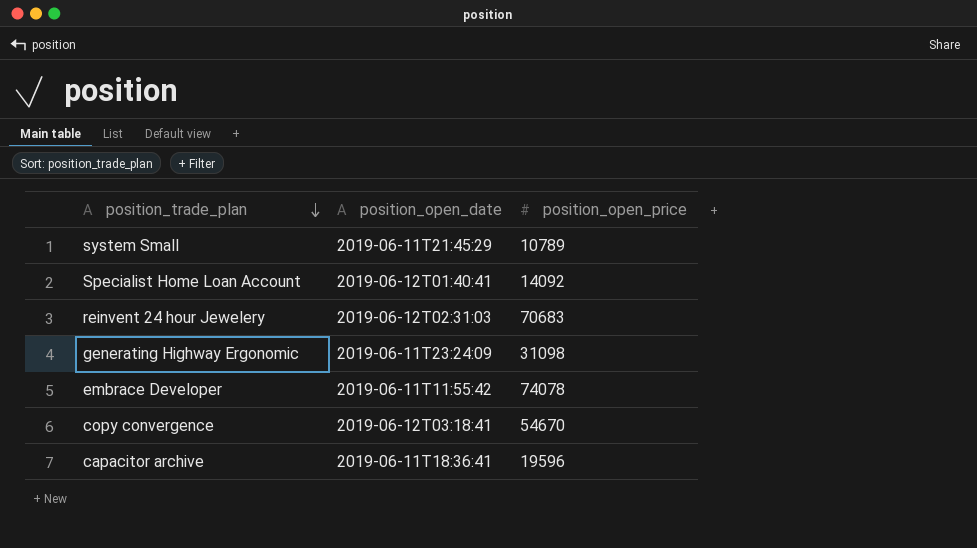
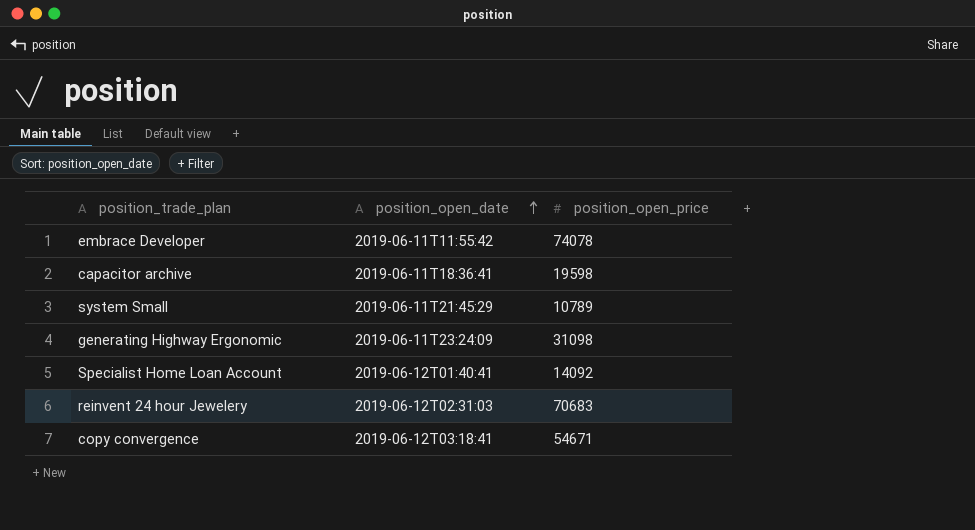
row order: position_trade_plan descending -> position_open_date ascending
capacitor archive | position_open_price: 19596 -> 19598
copy convergence | position_open_price: 54670 -> 54671

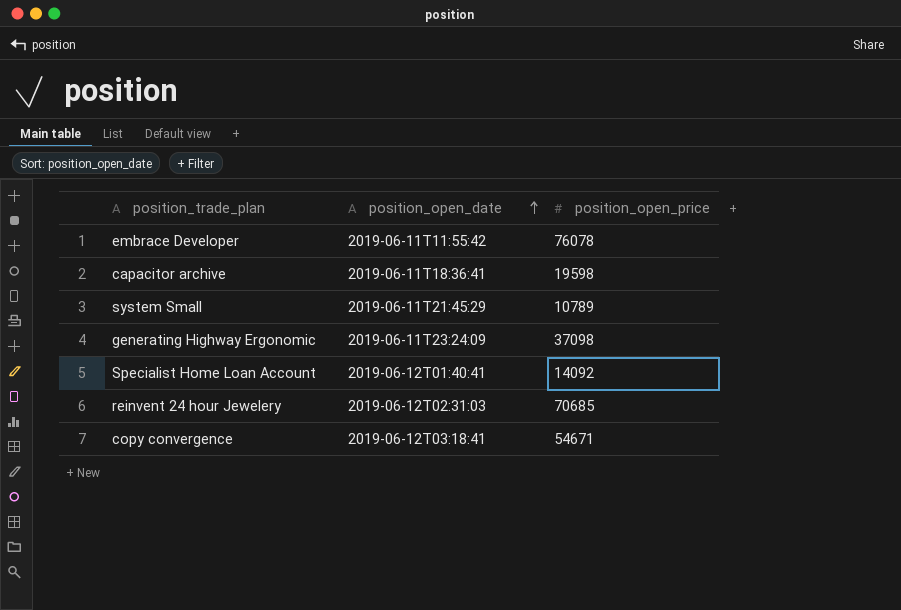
embrace Developer | position_open_price: 74078 -> 76078
generating Highway Ergonomic | position_open_price: 31098 -> 37098
reinvent 24 hour Jewelery | position_open_price: 70683 -> 70685

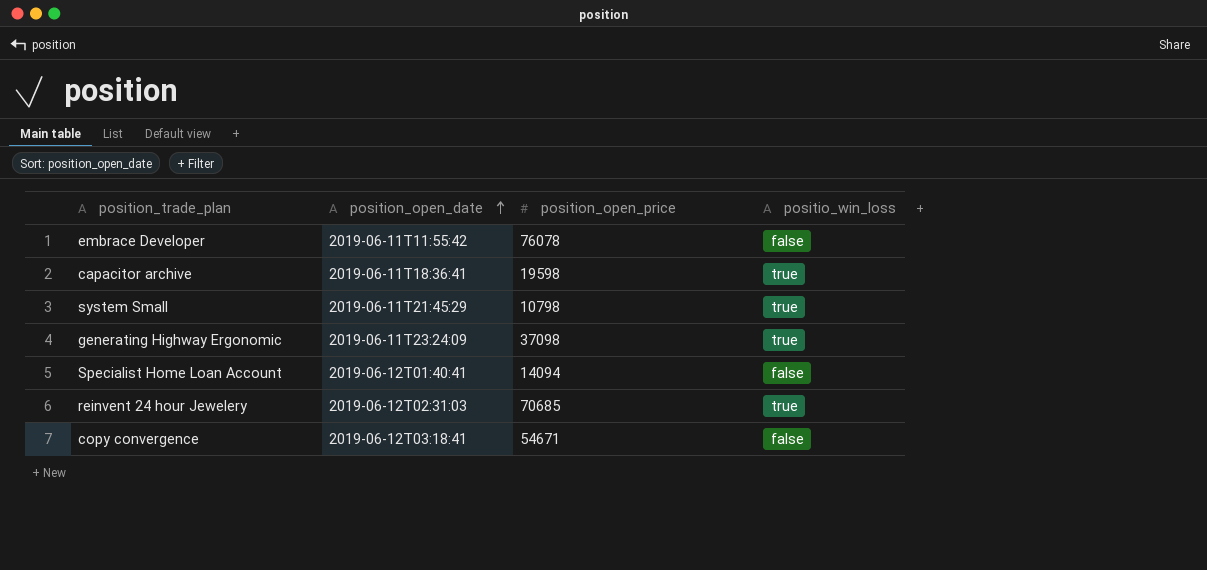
column positio_win_loss | position: none -> 4
system Small | position_open_price: 10789 -> 10798
Specialist Home Loan Account | position_open_price: 14092 -> 14094

